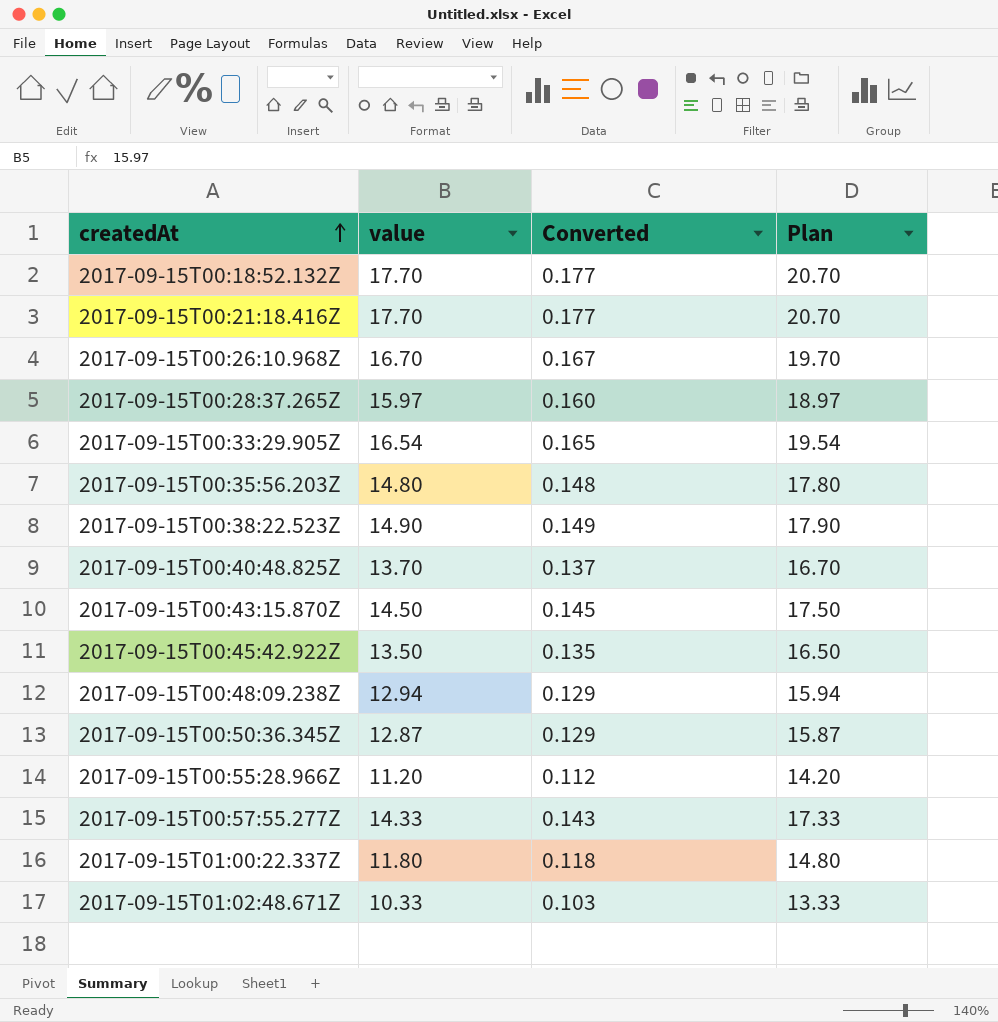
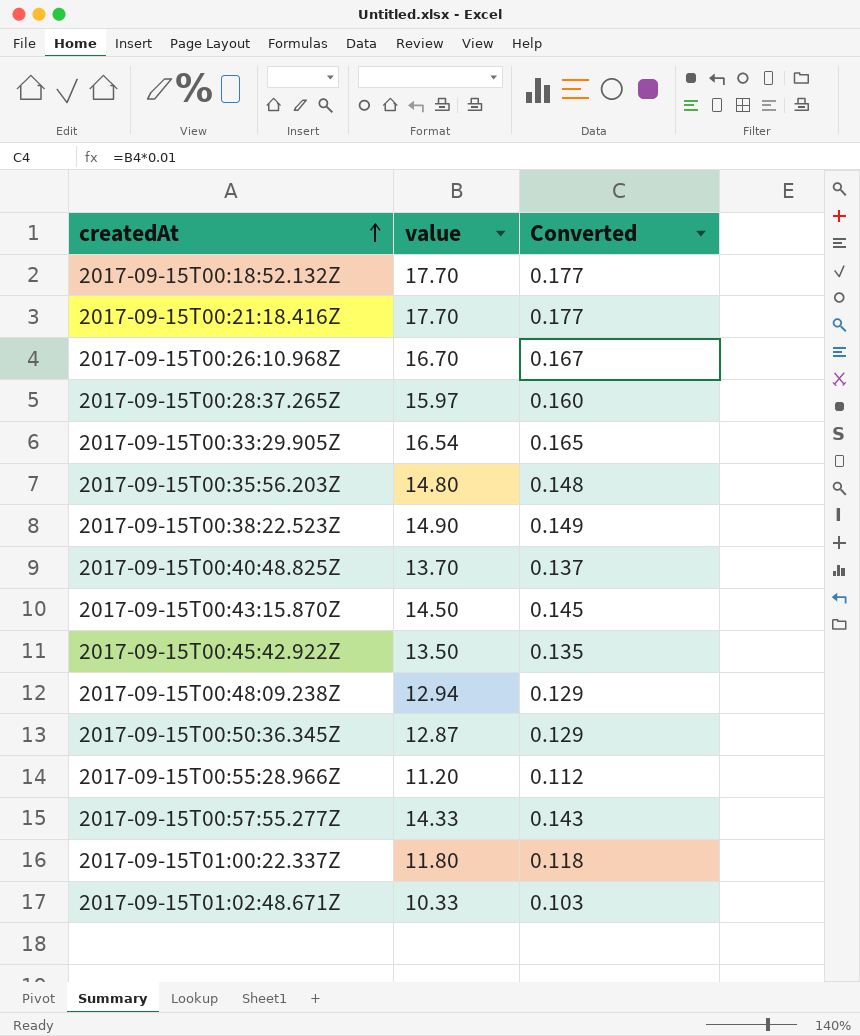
column Plan | formula: [value] + 3 -> none

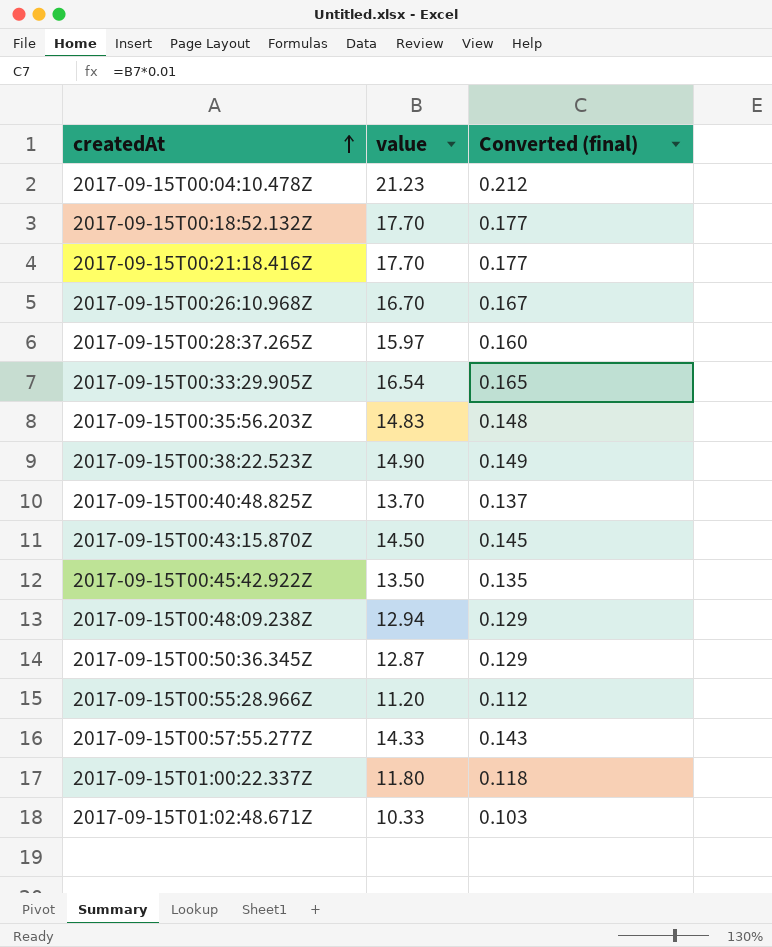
column name: Converted -> Converted (final)
row 2017-09-15T00:04:10.478Z: none -> 21.23 | 0.212
2017-09-15T00:35:56.203Z | value: 14.80 -> 14.83

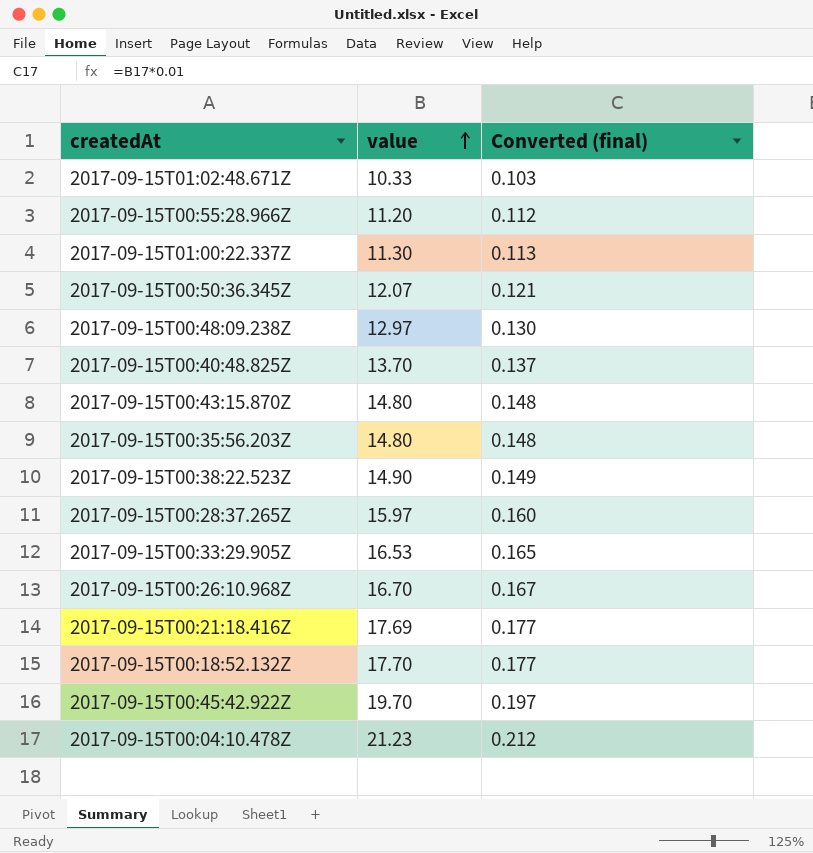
row order: createdAt ascending -> value ascending
row 2017-09-15T00:57:55.277Z: 14.33 | 0.143 -> none
2017-09-15T01:00:22.337Z | value: 11.80 -> 11.30
2017-09-15T01:00:22.337Z | Converted (final): 0.118 -> 0.113
2017-09-15T00:50:36.345Z | value: 12.87 -> 12.07
2017-09-15T00:50:36.345Z | Converted (final): 0.129 -> 0.121
2017-09-15T00:48:09.238Z | value: 12.94 -> 12.97
2017-09-15T00:48:09.238Z | Converted (final): 0.129 -> 0.130
2017-09-15T00:43:15.870Z | value: 14.50 -> 14.80
2017-09-15T00:43:15.870Z | Converted (final): 0.145 -> 0.148
2017-09-15T00:35:56.203Z | value: 14.83 -> 14.80
2017-09-15T00:33:29.905Z | value: 16.54 -> 16.53
2017-09-15T00:21:18.416Z | value: 17.70 -> 17.69
2017-09-15T00:45:42.922Z | value: 13.50 -> 19.70
2017-09-15T00:45:42.922Z | Converted (final): 0.135 -> 0.197

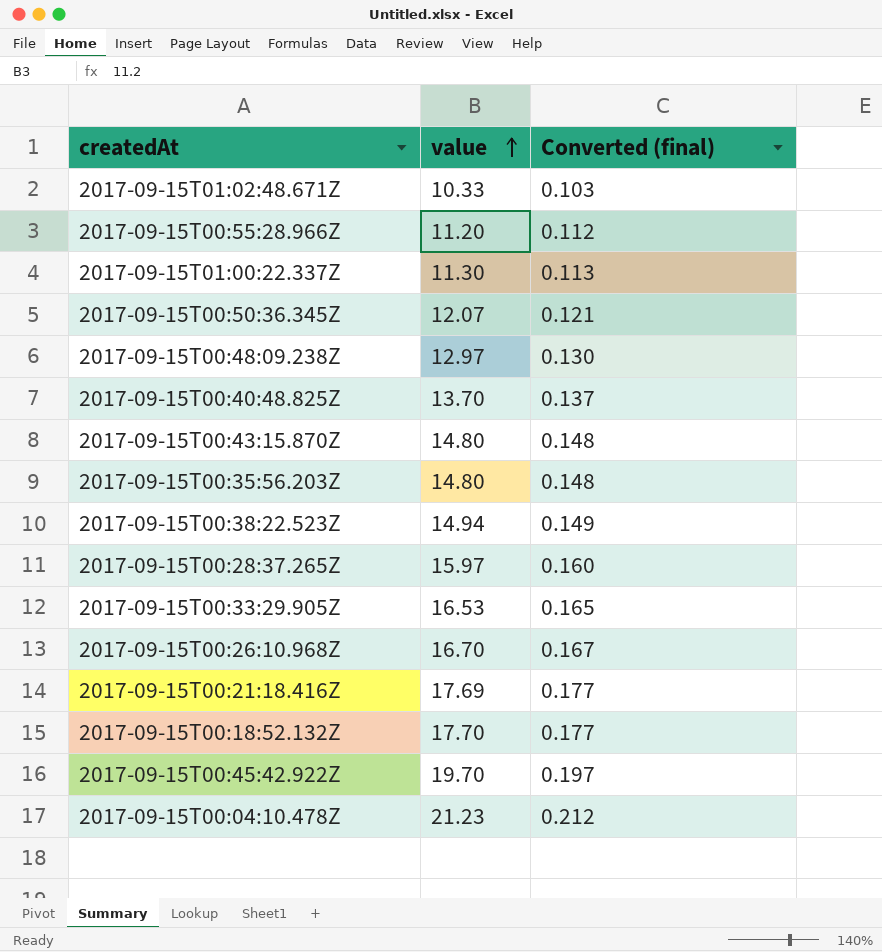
2017-09-15T00:38:22.523Z | value: 14.90 -> 14.94

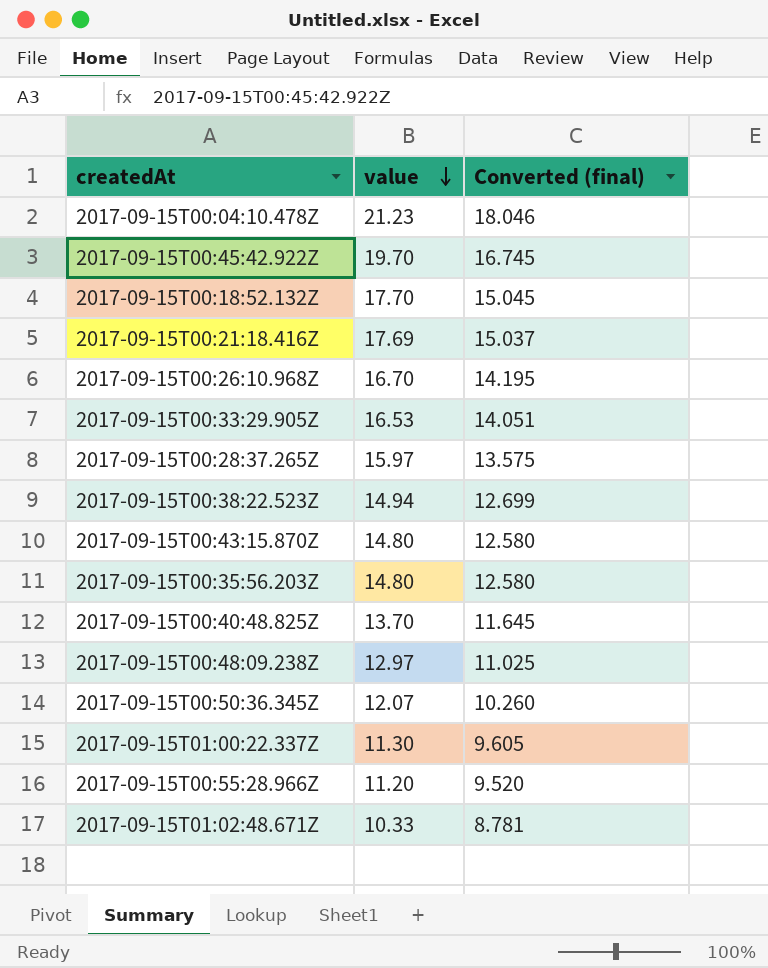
row order: value ascending -> value descending
column Converted (final) | formula: [value] * 0.01 -> [value] * 0.85

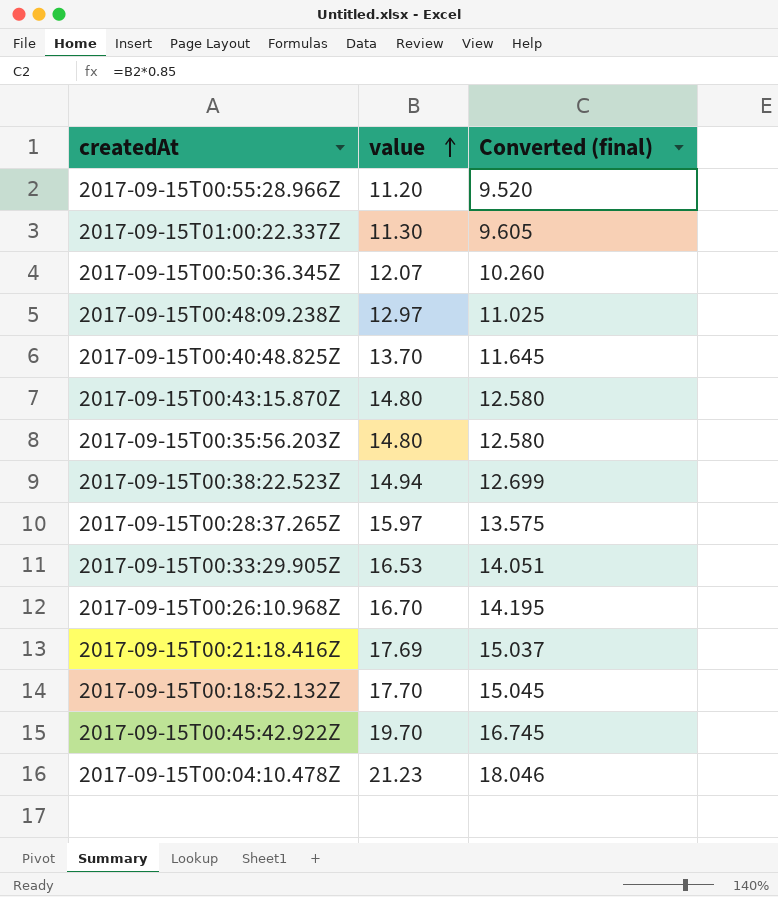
row order: value descending -> value ascending
row 2017-09-15T01:02:48.671Z: 10.33 | 8.781 -> none

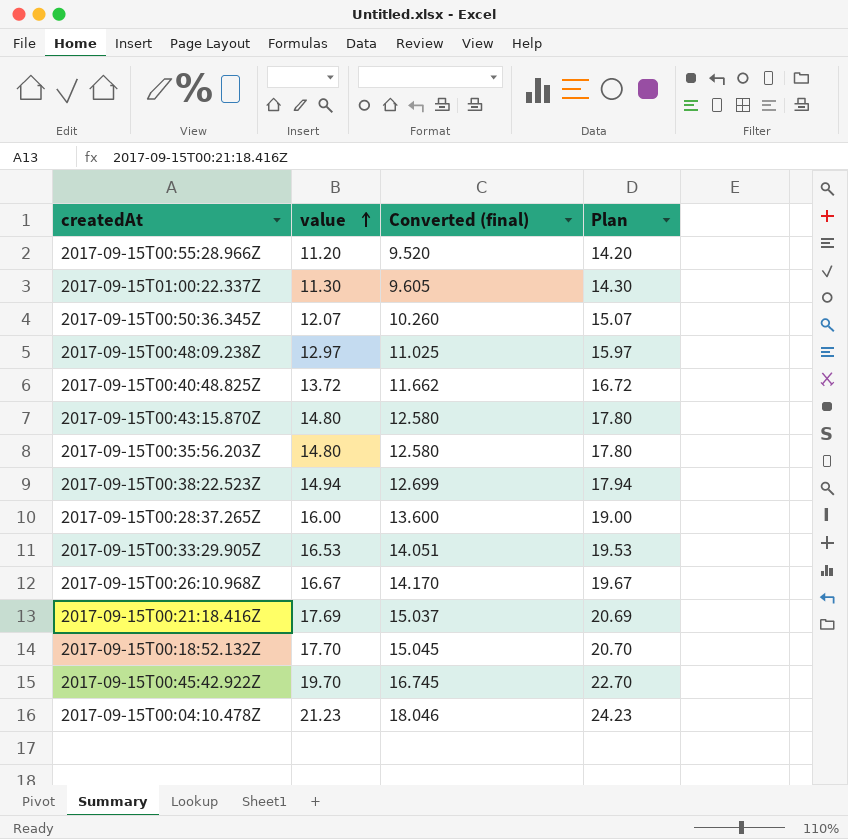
column Plan | formula: none -> [value] + 3
2017-09-15T00:40:48.825Z | value: 13.70 -> 13.72
2017-09-15T00:40:48.825Z | Converted (final): 11.645 -> 11.662
2017-09-15T00:28:37.265Z | value: 15.97 -> 16.00
2017-09-15T00:28:37.265Z | Converted (final): 13.575 -> 13.600
2017-09-15T00:26:10.968Z | value: 16.70 -> 16.67
2017-09-15T00:26:10.968Z | Converted (final): 14.195 -> 14.170

